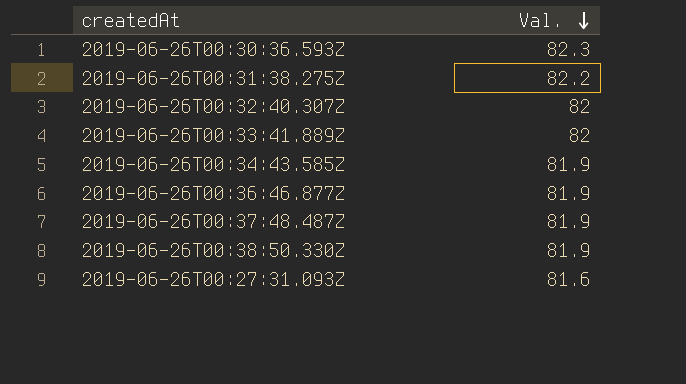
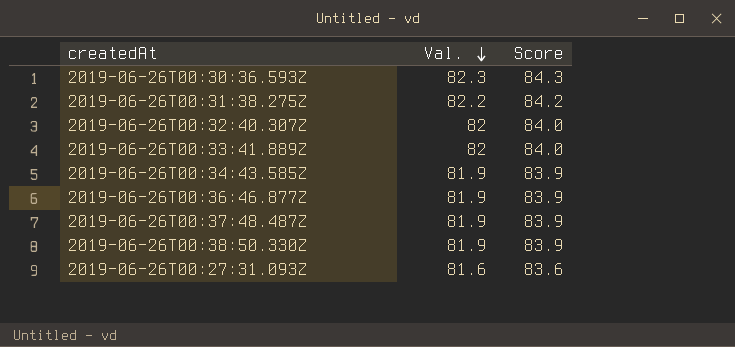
column Score | formula: none -> [Val.] + 2

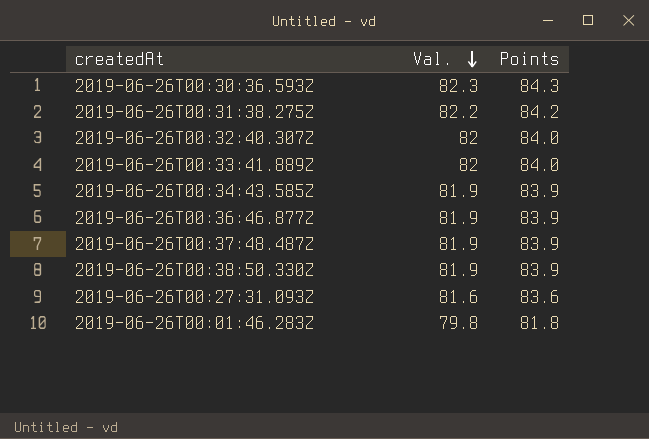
column name: Score -> Points
row 2019-06-26T00:01:46.283Z: none -> 79.8 | 81.8

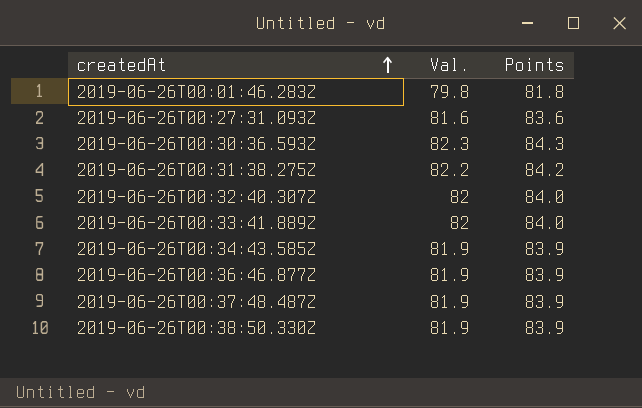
row order: Val. descending -> createdAt ascending

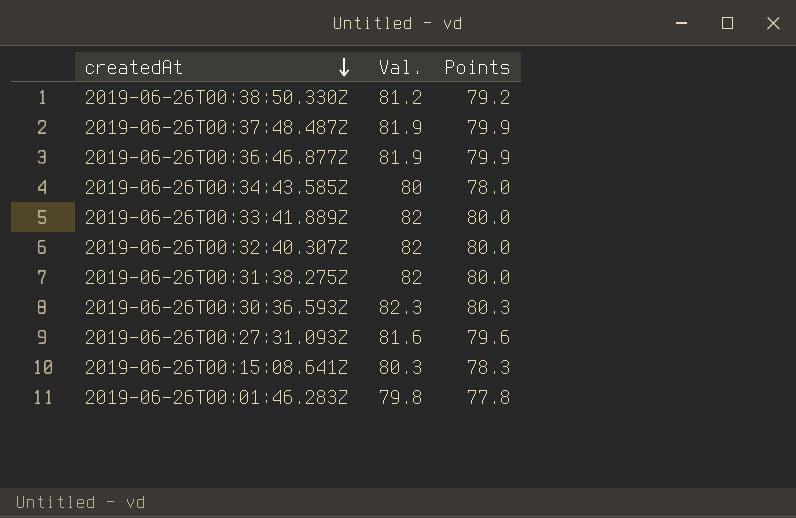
row order: createdAt ascending -> createdAt descending
column Points | formula: [Val.] + 2 -> [Val.] - 2
2019-06-26T00:38:50.330Z | Val.: 81.9 -> 81.2
2019-06-26T00:34:43.585Z | Val.: 81.9 -> 80
2019-06-26T00:31:38.275Z | Val.: 82.2 -> 82
row 2019-06-26T00:15:08.641Z: none -> 80.3 | 78.3

